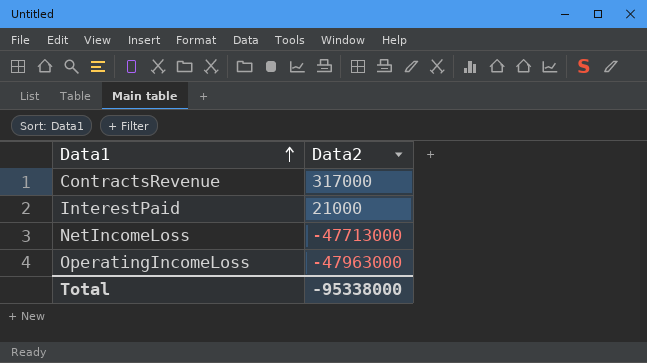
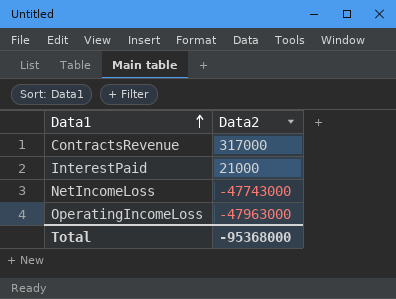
NetIncomeLoss | Data2: -47713000 -> -47743000
Total | Data2: -95338000 -> -95368000

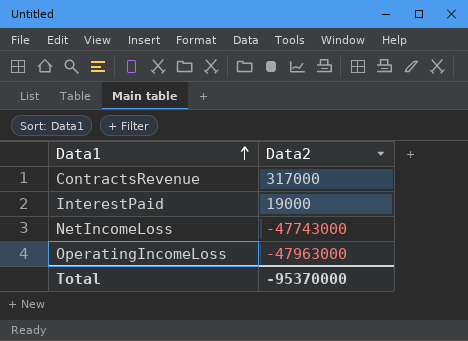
InterestPaid | Data2: 21000 -> 19000
Total | Data2: -95368000 -> -95370000

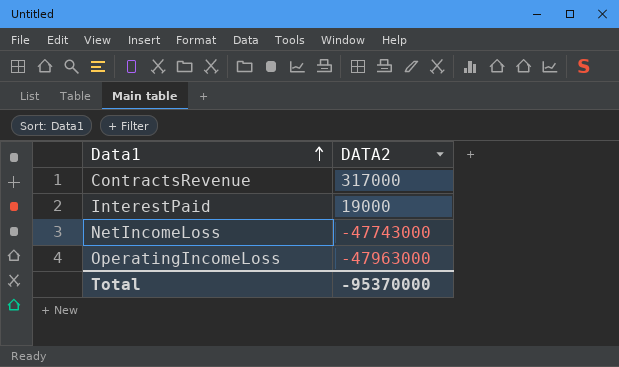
column name: Data2 -> DATA2

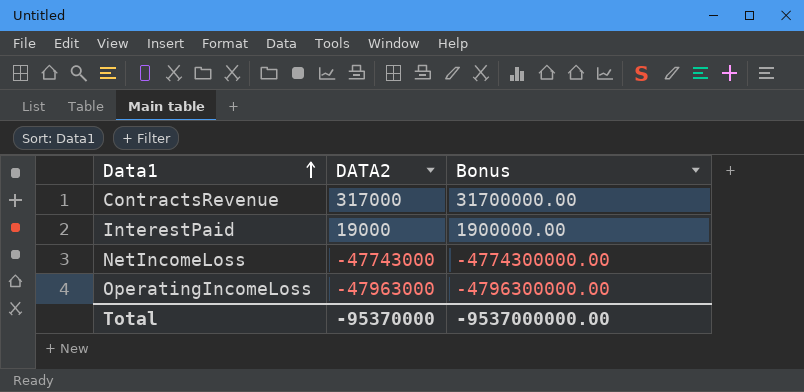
column Bonus | formula: none -> [DATA2] * 100

